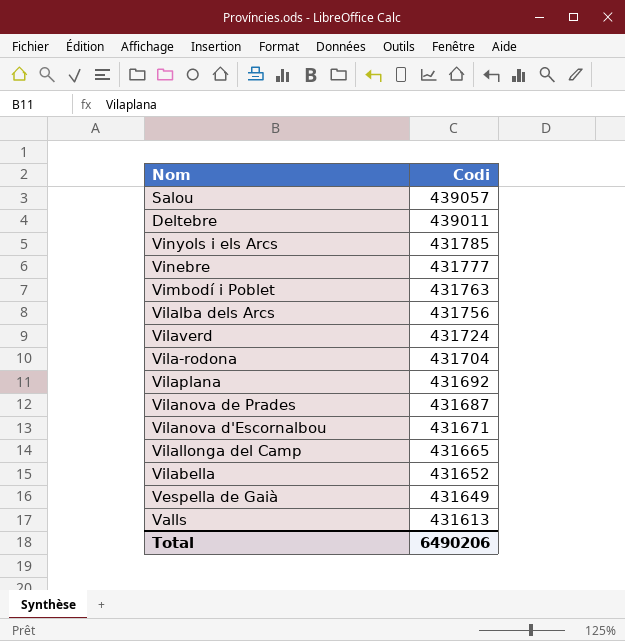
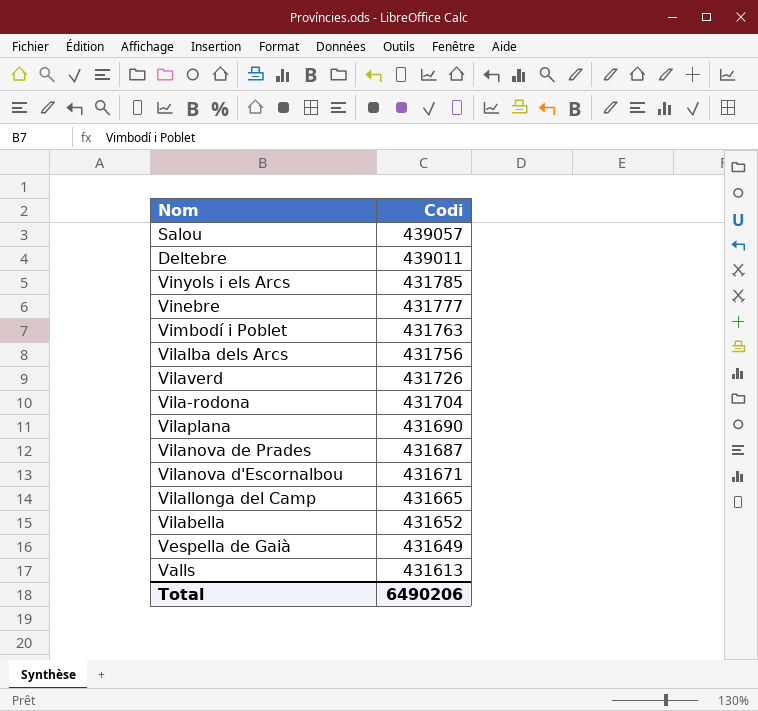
Vilaverd | Codi: 431724 -> 431726
Vilaplana | Codi: 431692 -> 431690

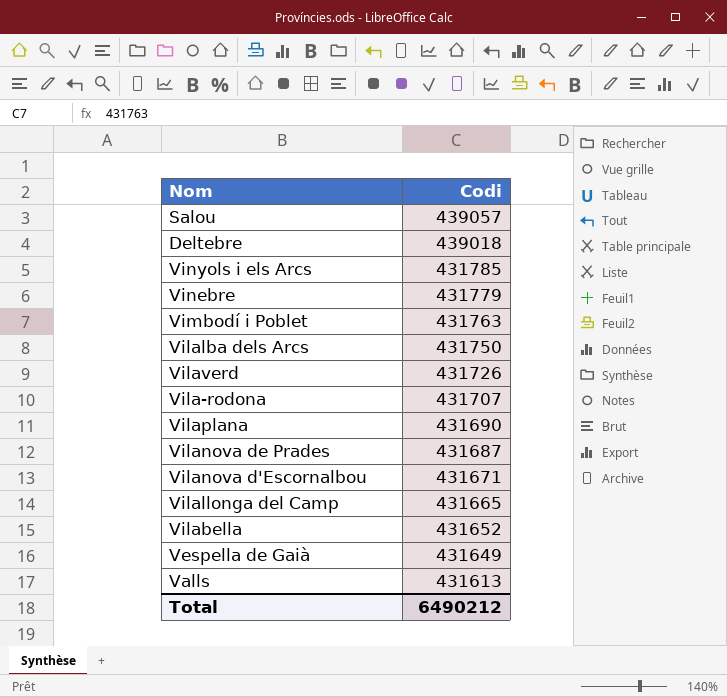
Deltebre | Codi: 439011 -> 439018
Vinebre | Codi: 431777 -> 431779
Vilalba dels Arcs | Codi: 431756 -> 431750
Vila-rodona | Codi: 431704 -> 431707
Total | Codi: 6490206 -> 6490212

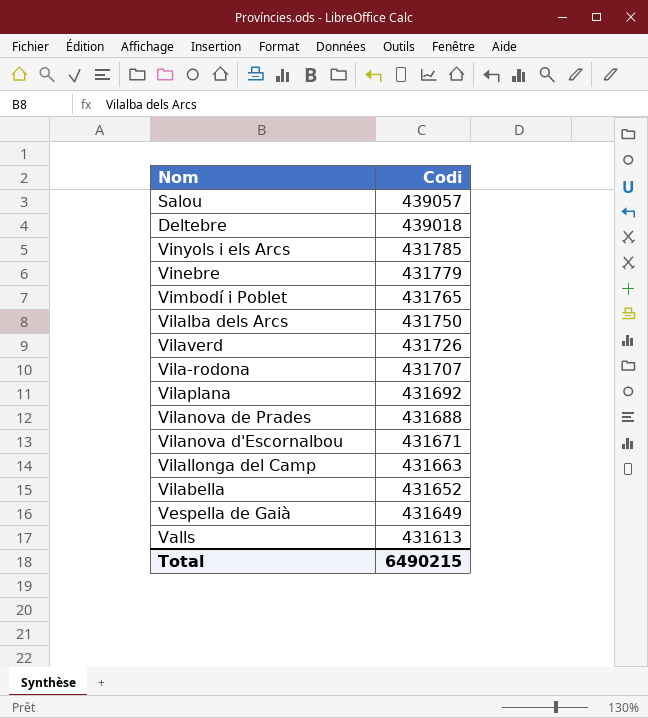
Vimbodí i Poblet | Codi: 431763 -> 431765
Vilaplana | Codi: 431690 -> 431692
Vilanova de Prades | Codi: 431687 -> 431688
Vilallonga del Camp | Codi: 431665 -> 431663
Total | Codi: 6490212 -> 6490215

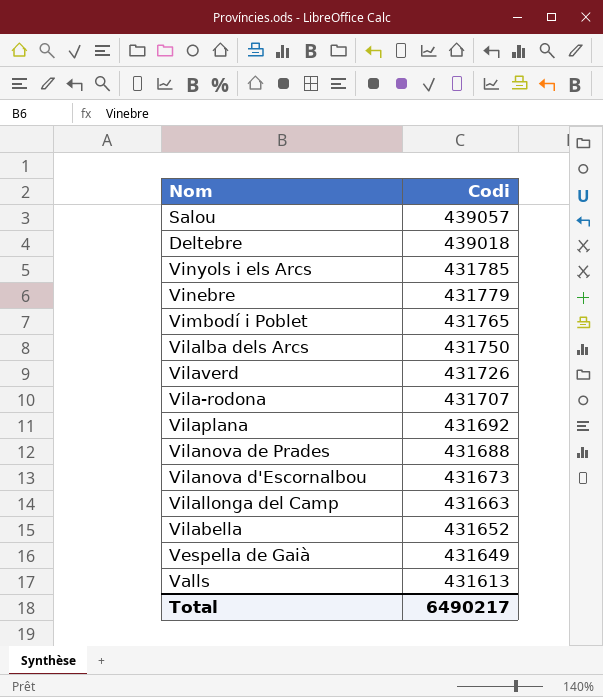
Vilanova d'Escornalbou | Codi: 431671 -> 431673
Total | Codi: 6490215 -> 6490217

